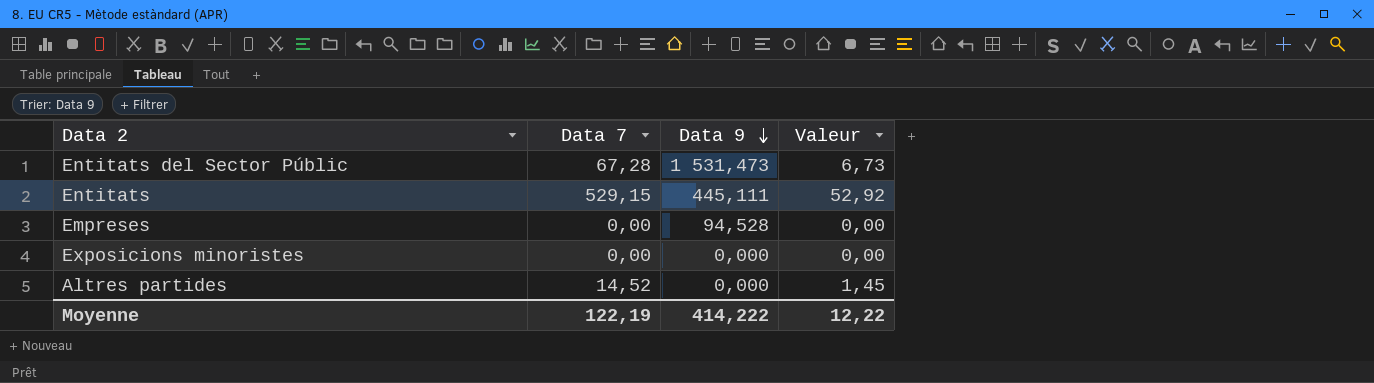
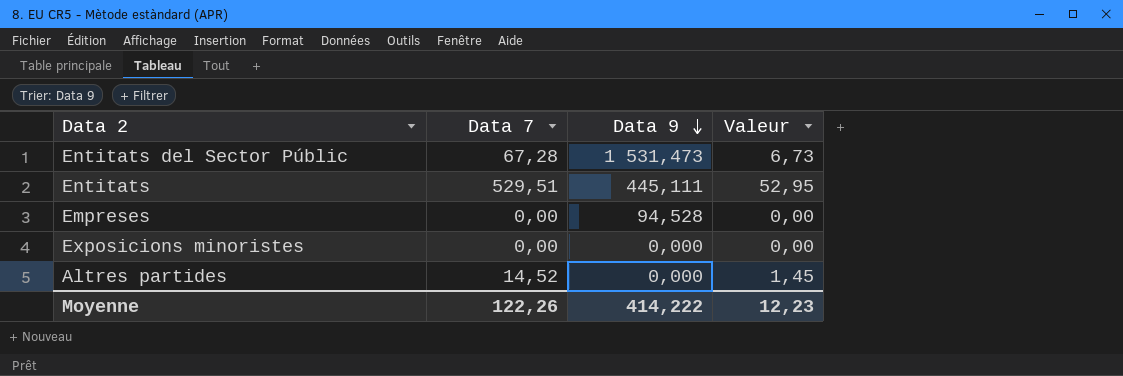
Entitats | Data 7: 529,15 -> 529,51
Entitats | Valeur: 52,92 -> 52,95
Moyenne | Data 7: 122,19 -> 122,26
Moyenne | Valeur: 12,22 -> 12,23

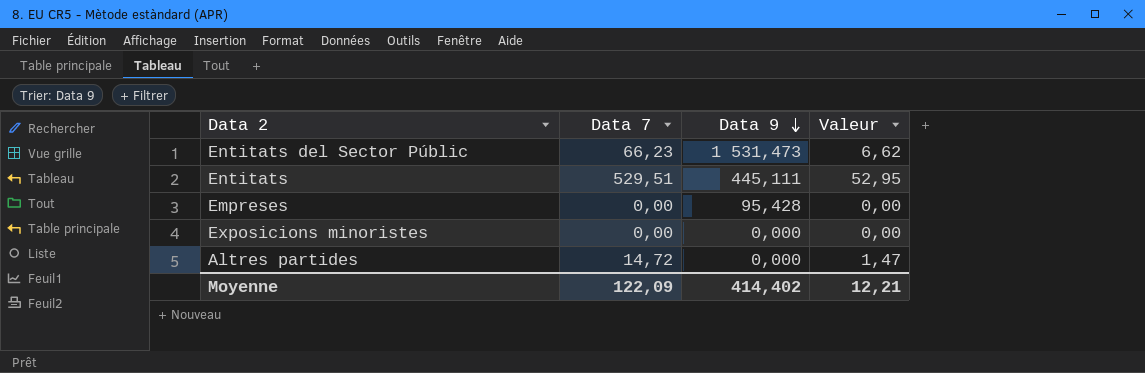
Entitats del Sector Públic | Data 7: 67,28 -> 66,23
Entitats del Sector Públic | Valeur: 6,73 -> 6,62
Empreses | Data 9: 94,528 -> 95,428
Altres partides | Data 7: 14,52 -> 14,72
Altres partides | Valeur: 1,45 -> 1,47
Moyenne | Data 7: 122,26 -> 122,09
Moyenne | Data 9: 414,222 -> 414,402
Moyenne | Valeur: 12,23 -> 12,21

